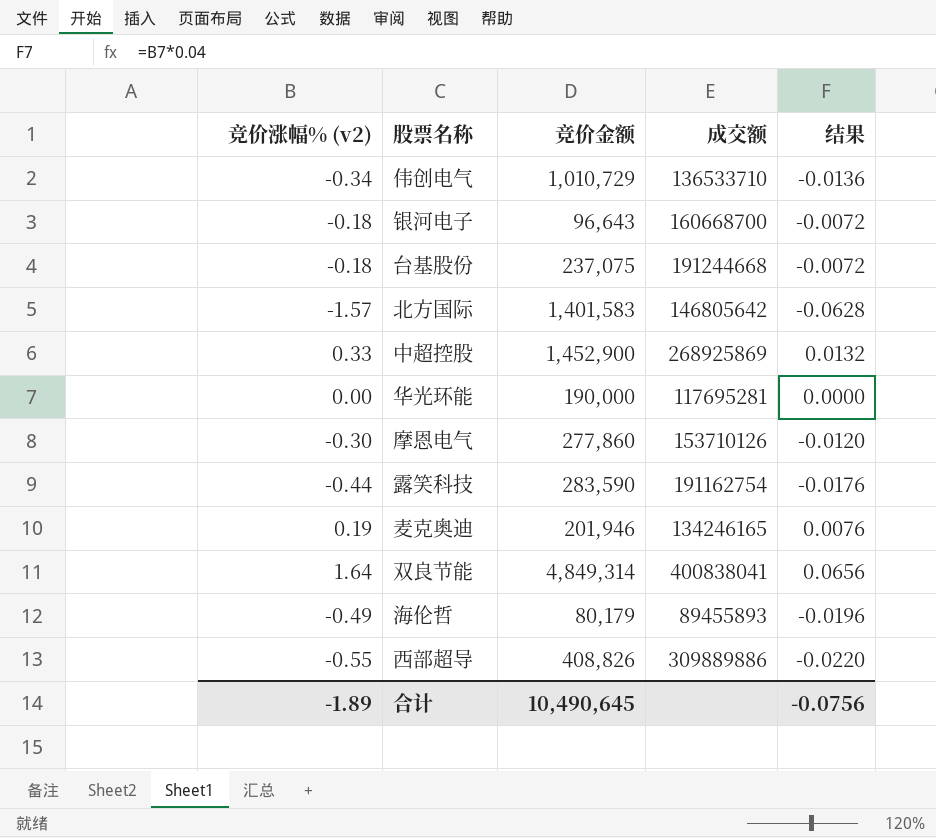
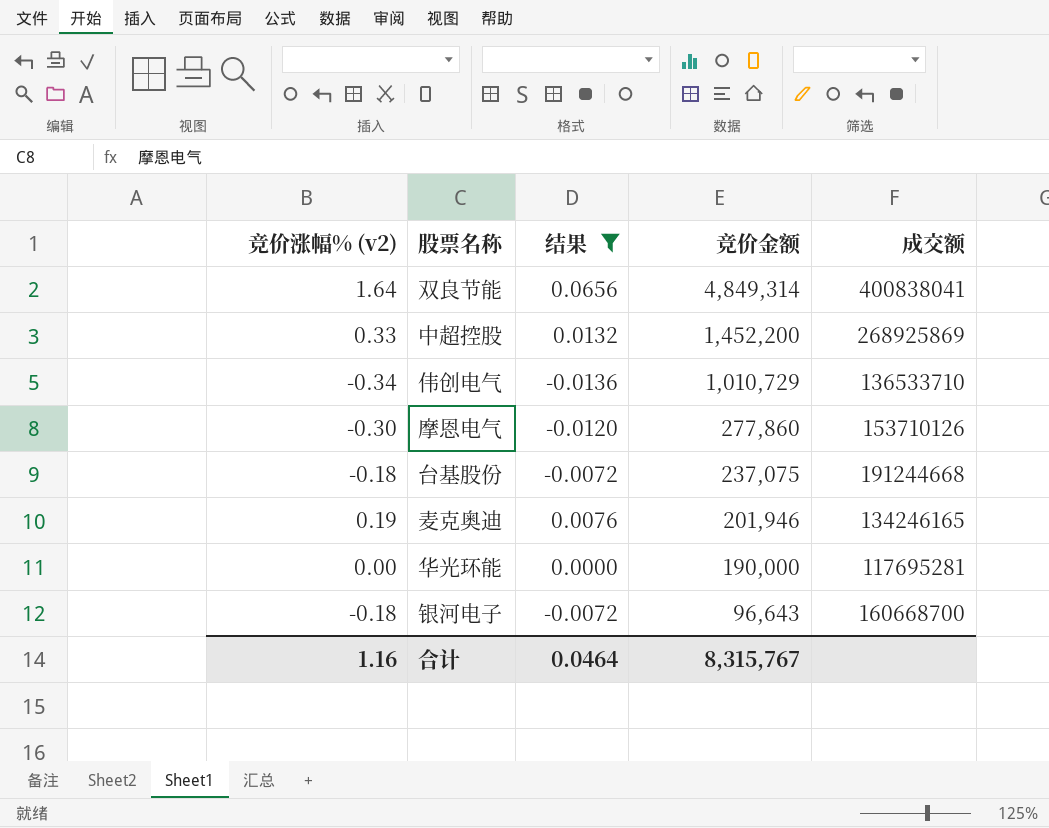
filter: none -> 结果 >= -0.0136
row order: none -> 竞价金额 descending
column 结果 | position: 5 -> 3
中超控股 | 竞价金额: 1,452,900 -> 1,452,200
合计 | 竞价涨幅% (v2): -1.89 -> 1.16
合计 | 结果: -0.0756 -> 0.0464
合计 | 竞价金额: 10,490,645 -> 8,315,767

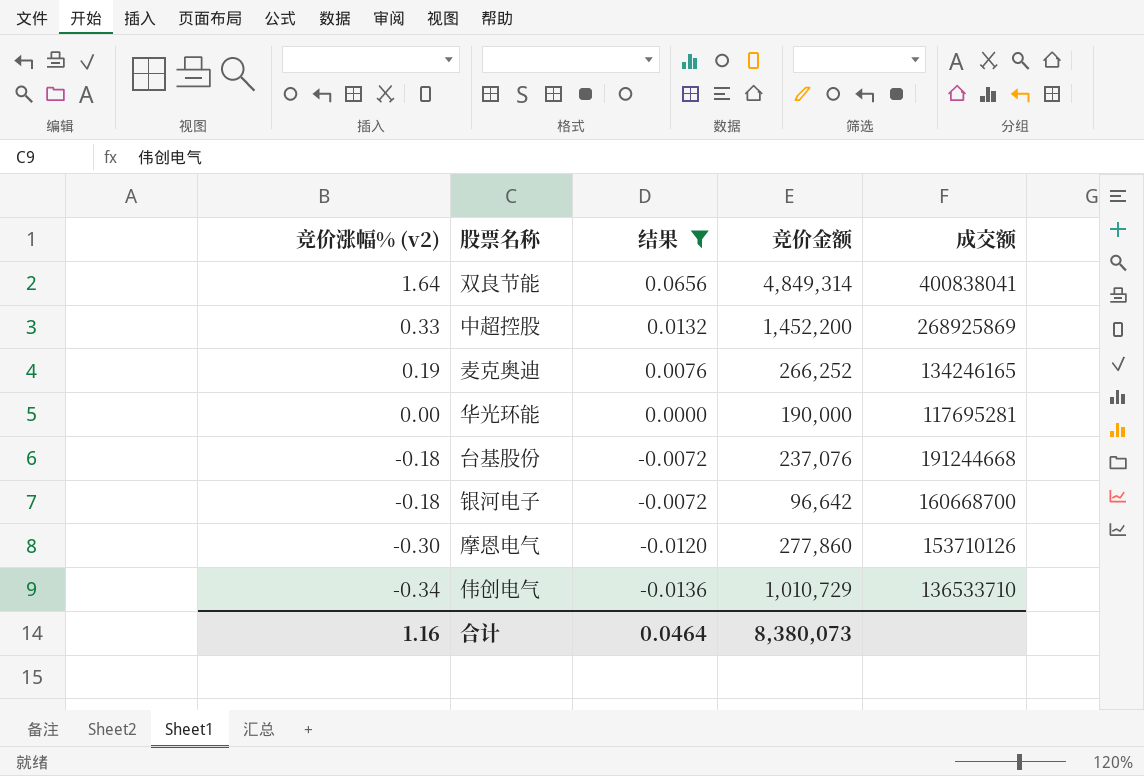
row order: 竞价金额 descending -> 竞价涨幅% (v2) descending
麦克奥迪 | 竞价金额: 201,946 -> 266,252
台基股份 | 竞价金额: 237,075 -> 237,076
银河电子 | 竞价金额: 96,643 -> 96,642
合计 | 竞价金额: 8,315,767 -> 8,380,073

